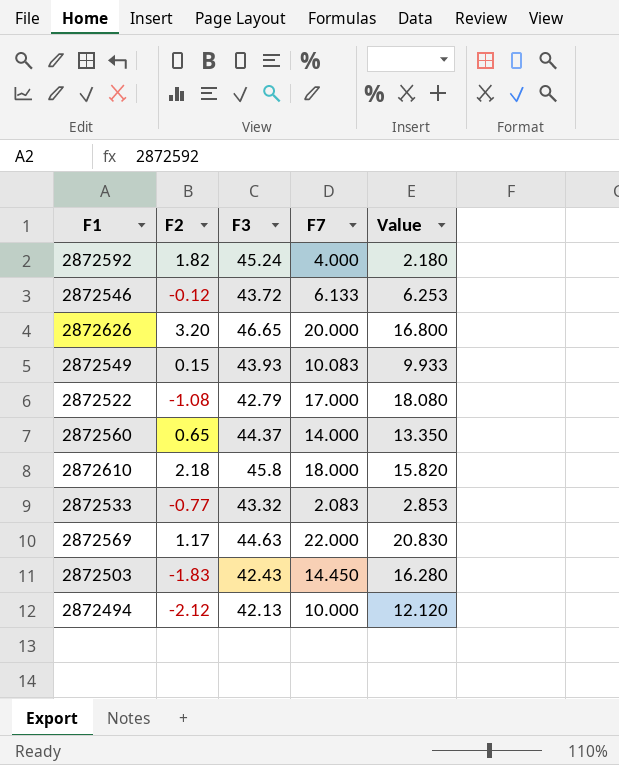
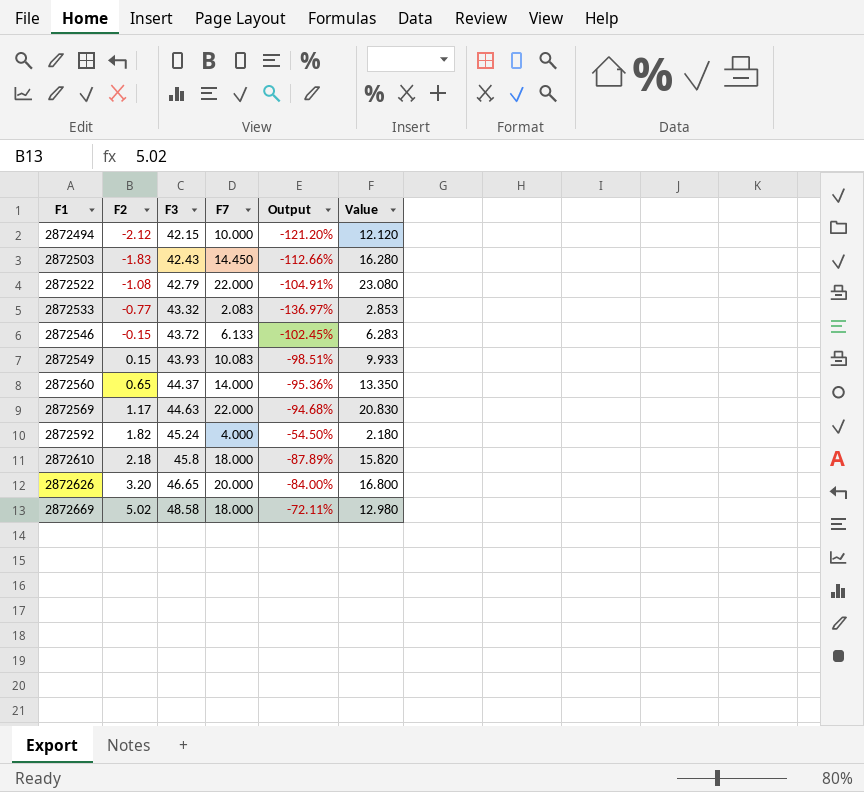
row order: none -> F1 ascending
column Output | formula: none -> ([F2] - [F7]) / [F7]
2872494 | F3: 42.13 -> 42.15
2872522 | F7: 17.000 -> 22.000
2872522 | Value: 18.080 -> 23.080
2872546 | F2: -0.12 -> -0.15
2872546 | Value: 6.253 -> 6.283
row 2872669: none -> 5.02 | 48.58 | 18.000 | -72.11% | 12.980

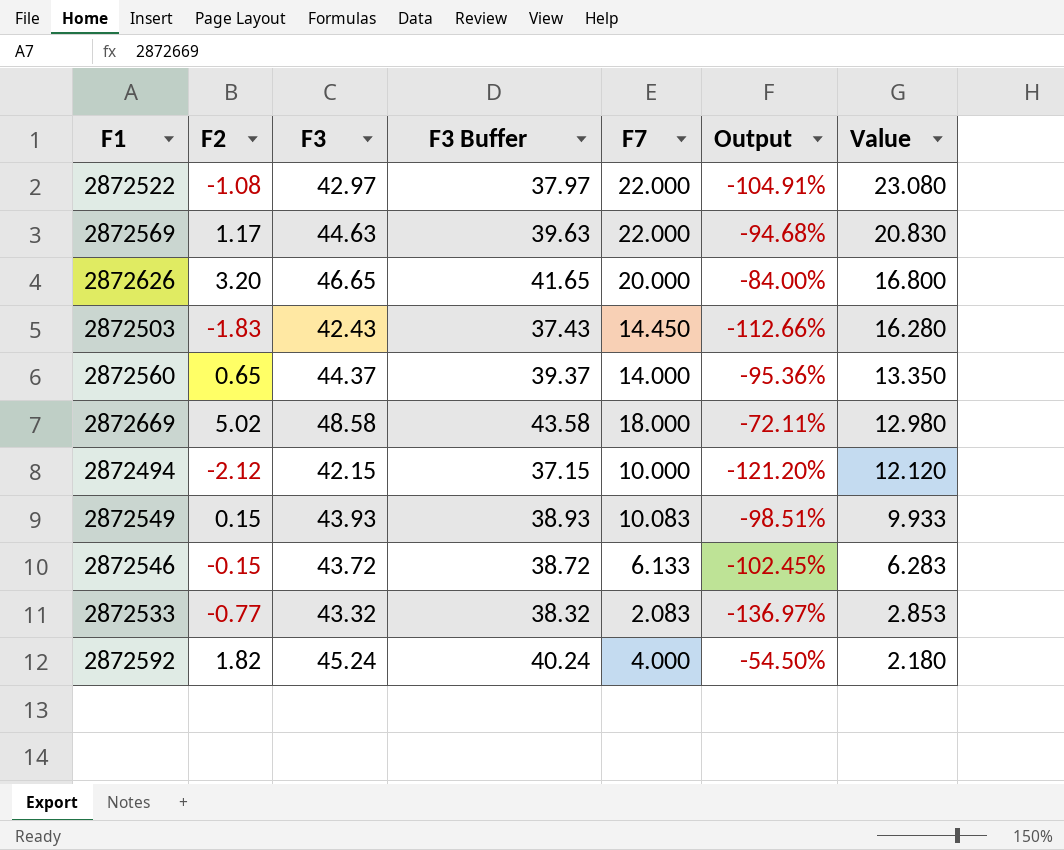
row order: F1 ascending -> Value descending
column F3 Buffer | formula: none -> [F3] - 5
row 2872610: 2.18 | 45.8 | 18.000 | -87.89% | 15.820 -> none
2872522 | F3: 42.79 -> 42.97

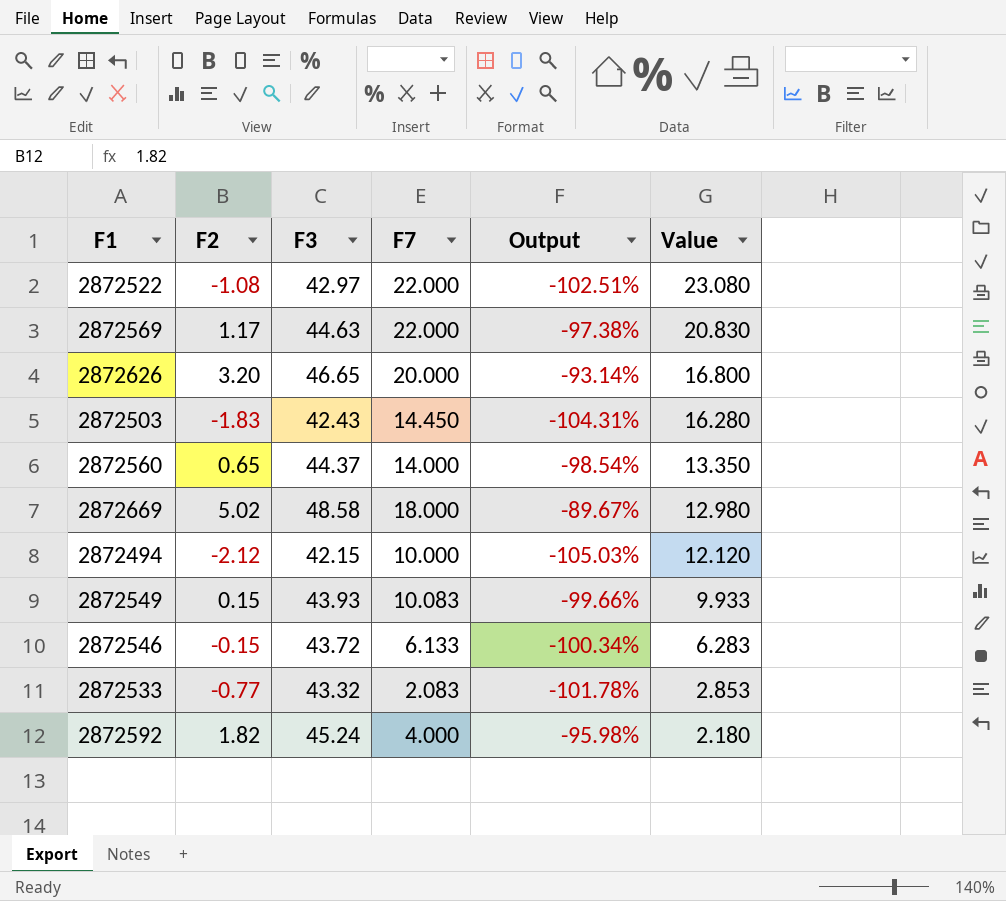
column F3 Buffer | formula: [F3] - 5 -> none
column Output | formula: ([F2] - [F7]) / [F7] -> ([F2] - [F3]) / [F3]

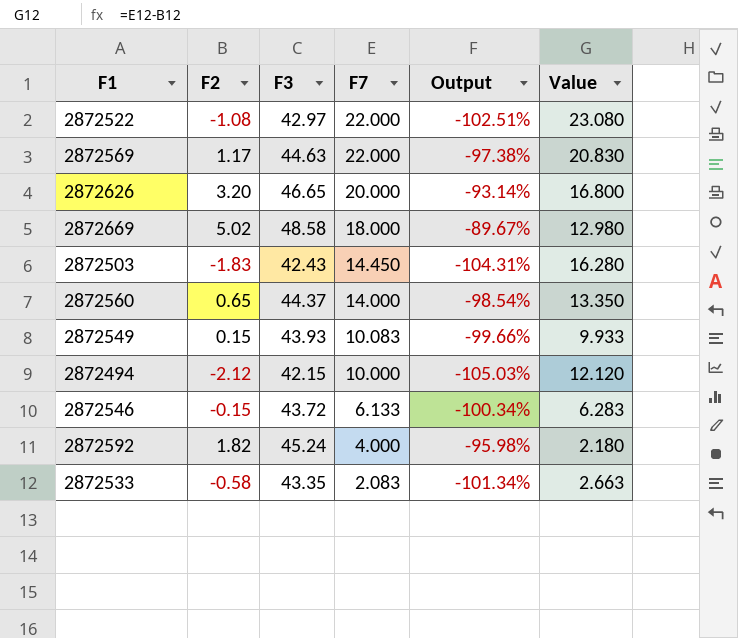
row order: Value descending -> F7 descending
2872533 | F2: -0.77 -> -0.58
2872533 | F3: 43.32 -> 43.35
2872533 | Output: -101.78% -> -101.34%
2872533 | Value: 2.853 -> 2.663

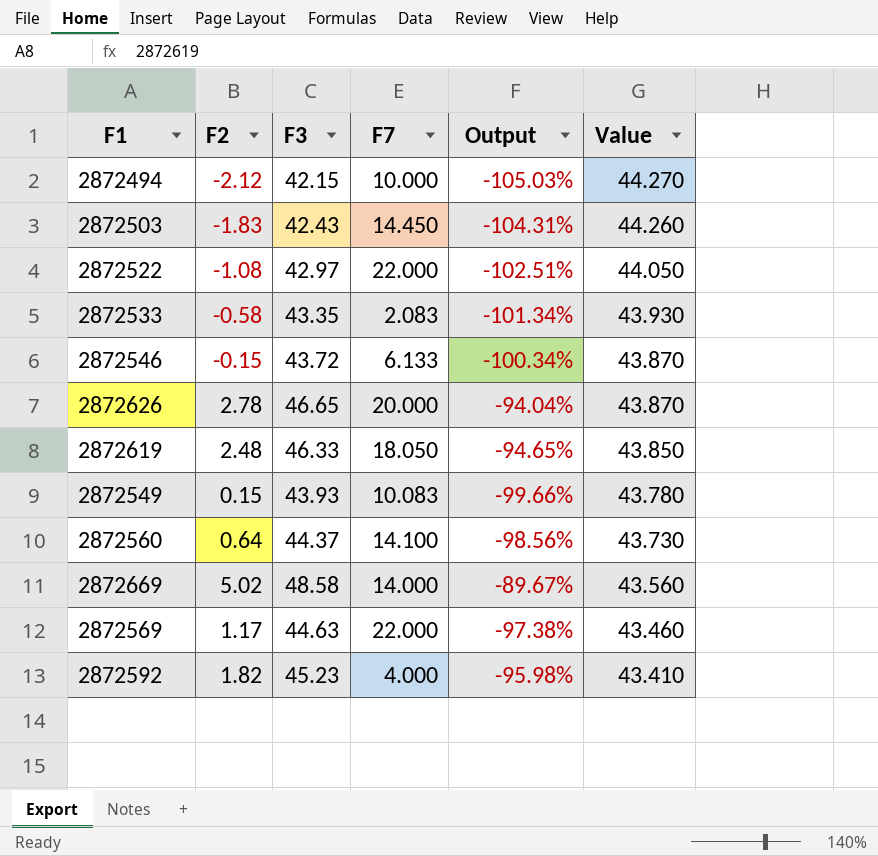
row order: F7 descending -> Value descending
column Value | formula: [F7] - [F2] -> [F3] - [F2]
2872626 | F2: 3.20 -> 2.78
2872626 | Output: -93.14% -> -94.04%
row 2872619: none -> 2.48 | 46.33 | 18.050 | -94.65% | 43.850
2872560 | F2: 0.65 -> 0.64
2872560 | F7: 14.000 -> 14.100
2872560 | Output: -98.54% -> -98.56%
2872669 | F7: 18.000 -> 14.000
2872592 | F3: 45.24 -> 45.23

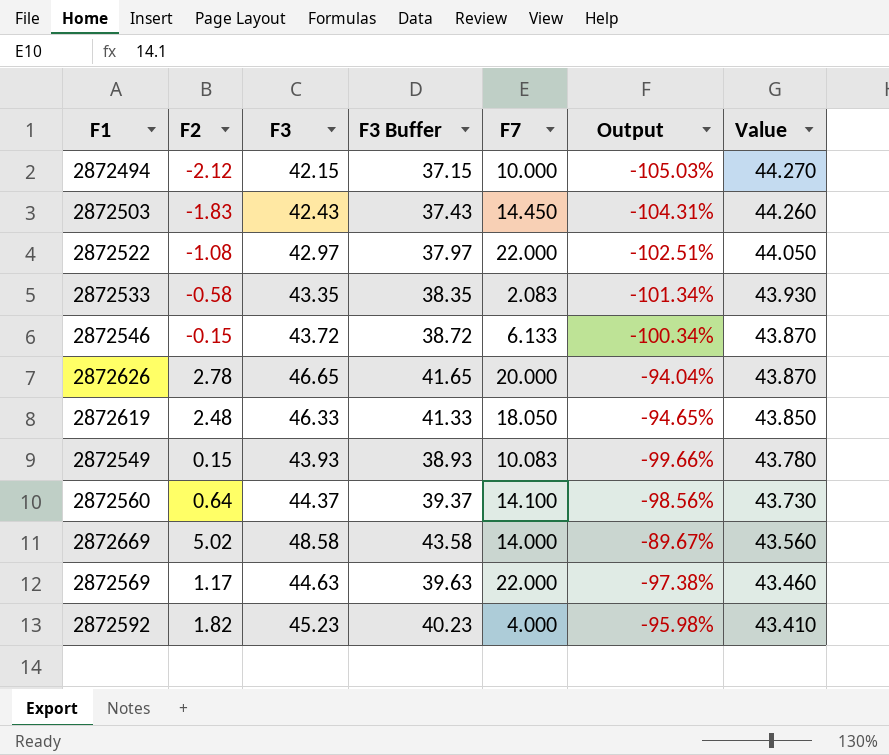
column F3 Buffer | formula: none -> [F3] - 5

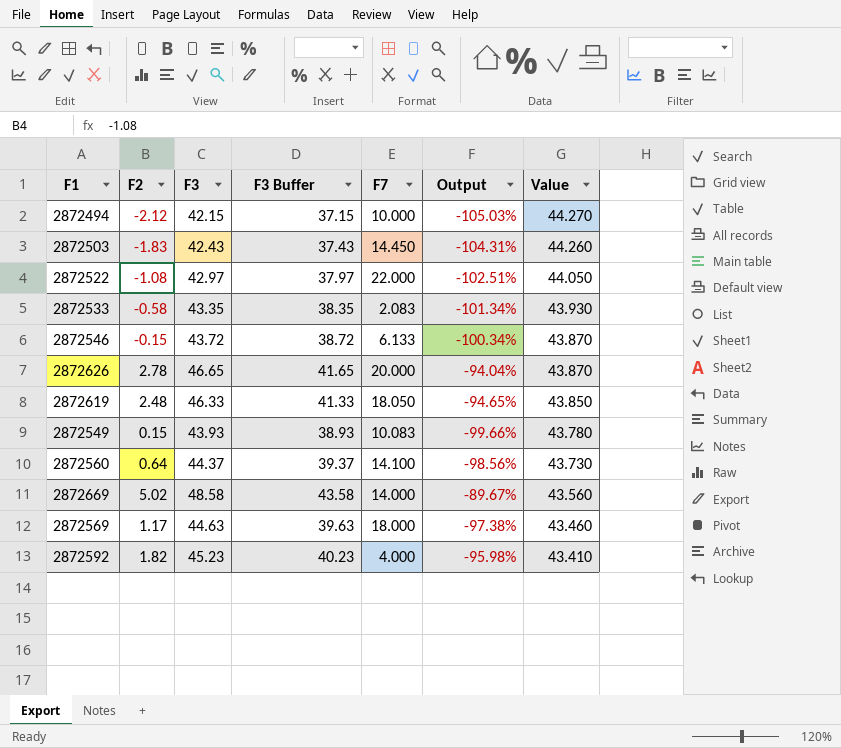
2872569 | F7: 22.000 -> 18.000

